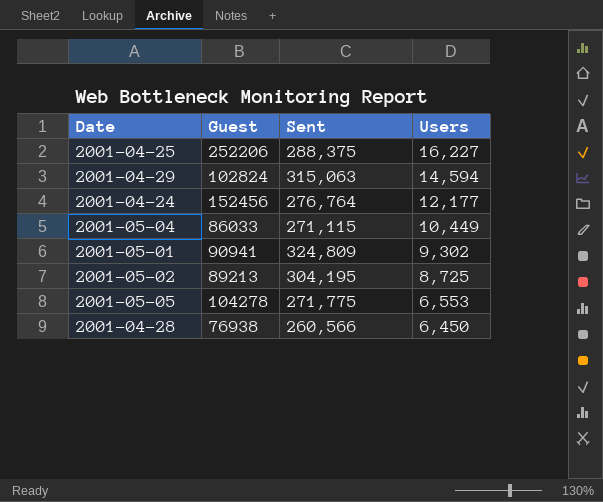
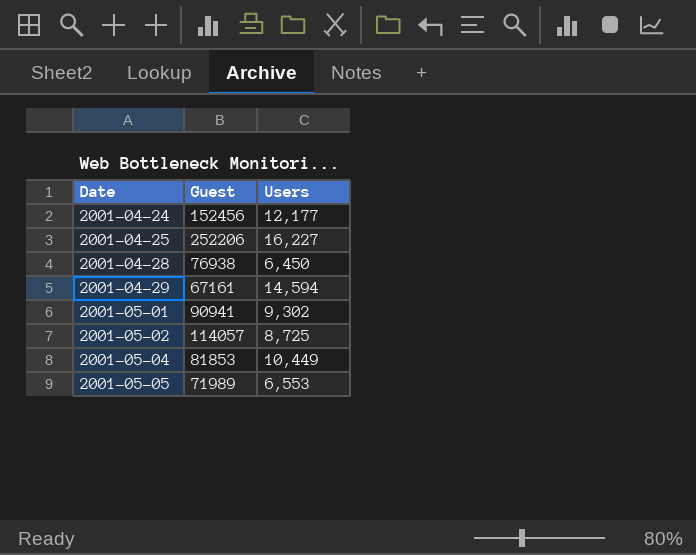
row order: Users descending -> Date ascending
column Sent | position: 3 -> none
2001-04-29 | Guest: 102824 -> 67161
2001-05-02 | Guest: 89213 -> 114057
2001-05-04 | Guest: 86033 -> 81853
2001-05-05 | Guest: 104278 -> 71989

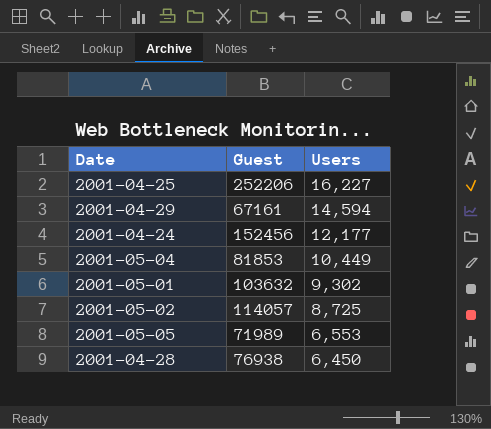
row order: Date ascending -> Users descending
2001-05-01 | Guest: 90941 -> 103632

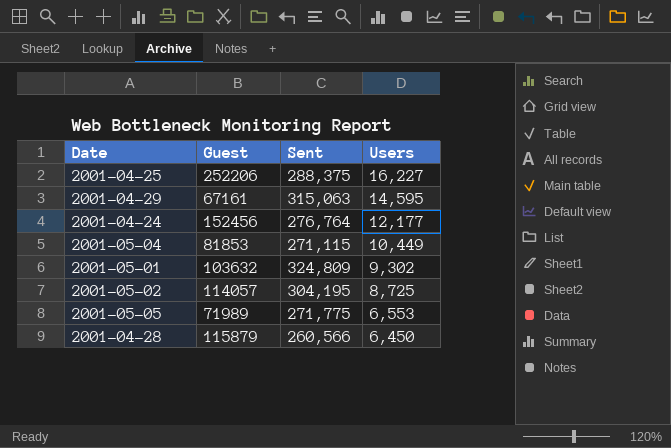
column Sent | position: none -> 3
2001-04-29 | Users: 14,594 -> 14,595
2001-04-28 | Guest: 76938 -> 115879

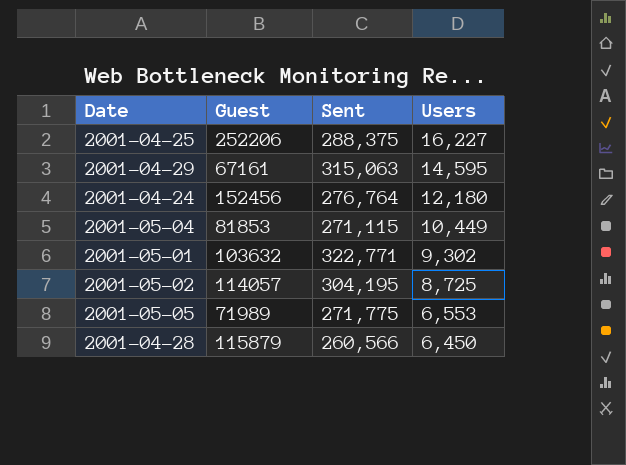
2001-04-24 | Users: 12,177 -> 12,180
2001-05-01 | Sent: 324,809 -> 322,771

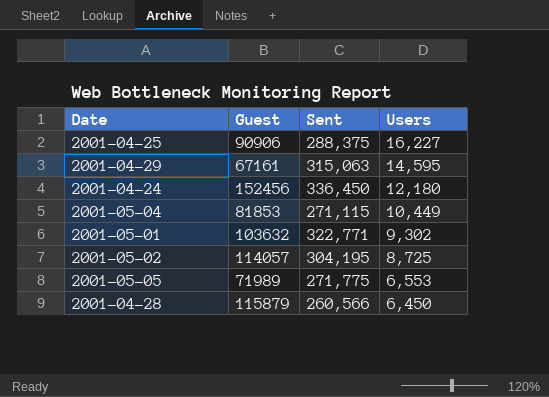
2001-04-25 | Guest: 252206 -> 90906
2001-04-24 | Sent: 276,764 -> 336,450

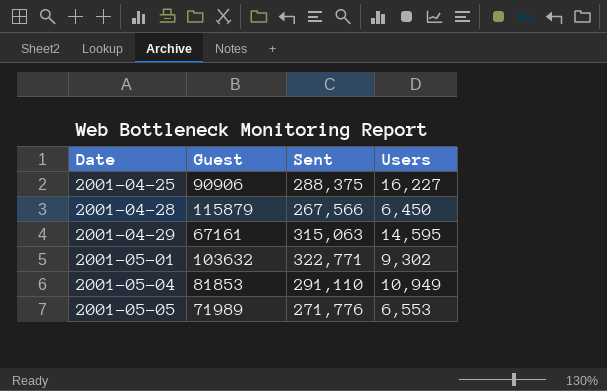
row order: Users descending -> Date ascending
row 2001-04-24: 152456 | 336,450 | 12,180 -> none
row 2001-05-02: 114057 | 304,195 | 8,725 -> none
2001-04-28 | Sent: 260,566 -> 267,566
2001-05-04 | Sent: 271,115 -> 291,110
2001-05-04 | Users: 10,449 -> 10,949
2001-05-05 | Sent: 271,775 -> 271,776

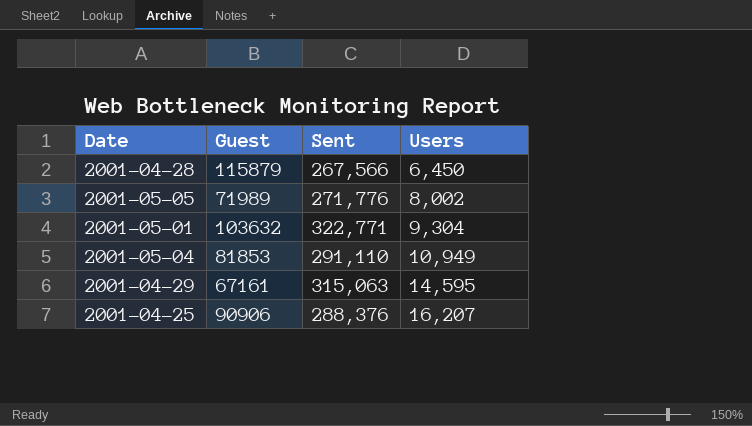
row order: Date ascending -> Users ascending
2001-05-05 | Users: 6,553 -> 8,002
2001-05-01 | Users: 9,302 -> 9,304
2001-04-25 | Sent: 288,375 -> 288,376
2001-04-25 | Users: 16,227 -> 16,207

